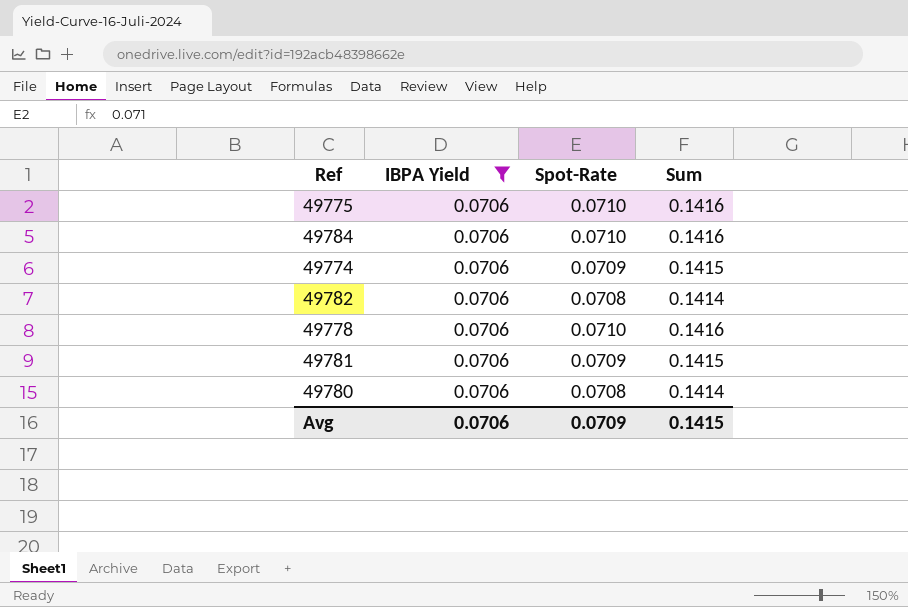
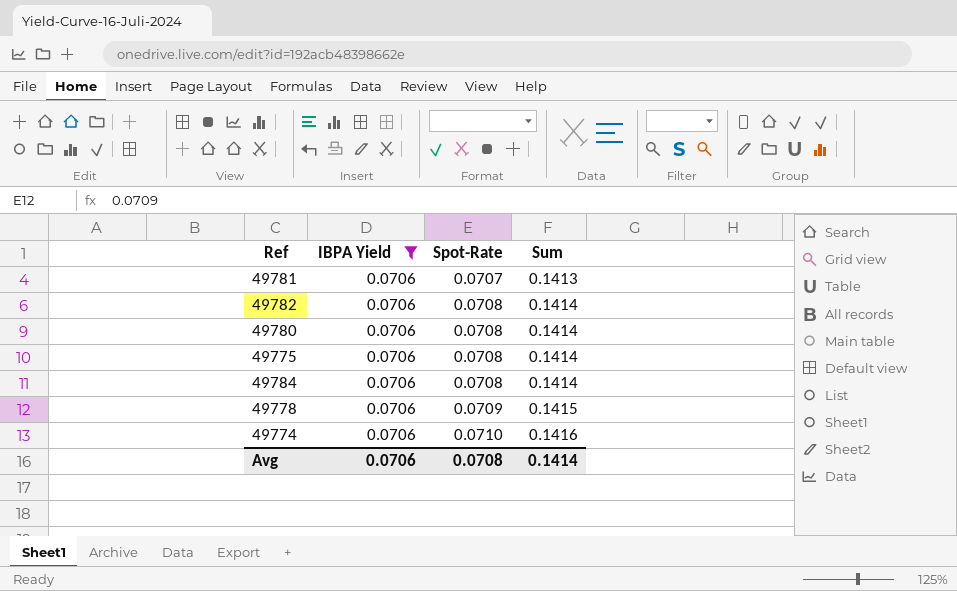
row order: none -> Spot-Rate ascending
49781 | Spot-Rate: 0.0709 -> 0.0707
49781 | Sum: 0.1415 -> 0.1413
49775 | Spot-Rate: 0.0710 -> 0.0708
49775 | Sum: 0.1416 -> 0.1414
49784 | Spot-Rate: 0.0710 -> 0.0708
49784 | Sum: 0.1416 -> 0.1414
49778 | Spot-Rate: 0.0710 -> 0.0709
49778 | Sum: 0.1416 -> 0.1415
49774 | Spot-Rate: 0.0709 -> 0.0710
49774 | Sum: 0.1415 -> 0.1416
Avg | Spot-Rate: 0.0709 -> 0.0708
Avg | Sum: 0.1415 -> 0.1414

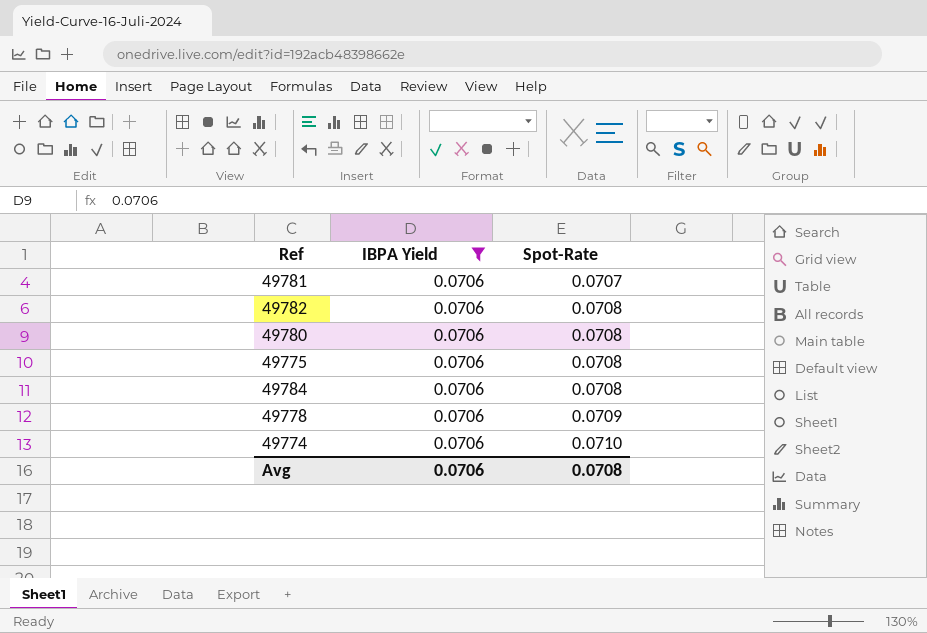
column Sum | formula: [IBPA Yield] + [Spot-Rate] -> none

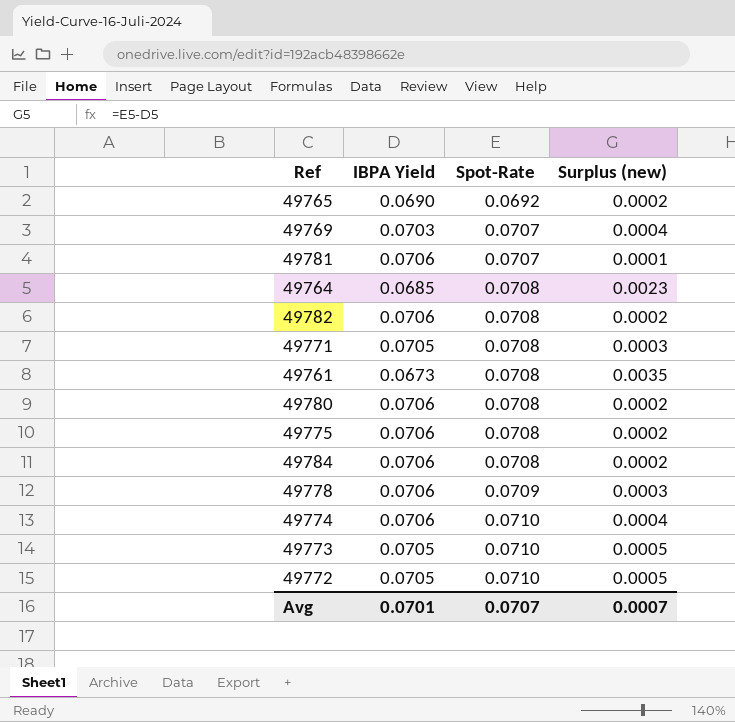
filter: IBPA Yield = 0.0706 -> none
column Surplus (new) | formula: none -> [Spot-Rate] - [IBPA Yield]
Avg | IBPA Yield: 0.0706 -> 0.0701
Avg | Spot-Rate: 0.0708 -> 0.0707

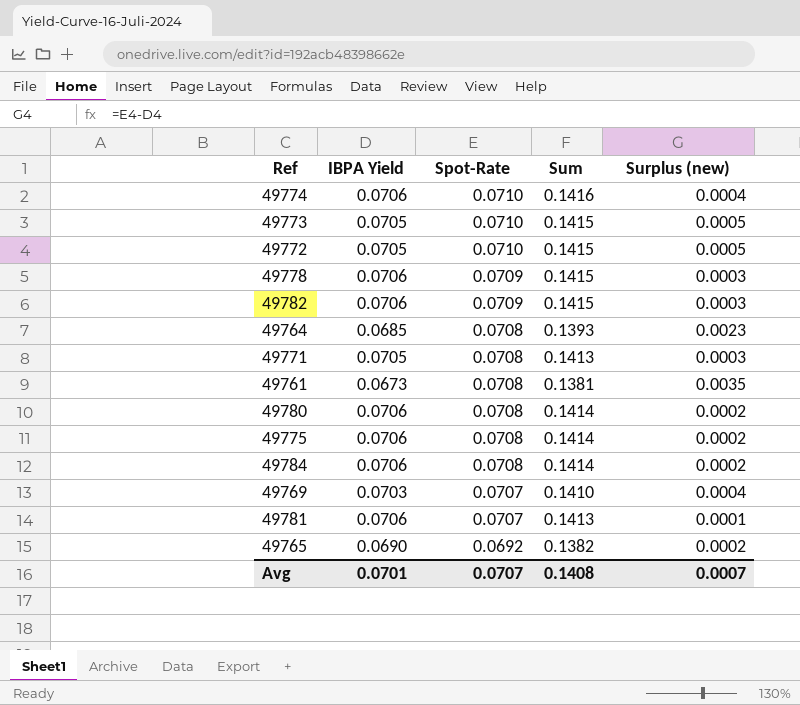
row order: Spot-Rate ascending -> Spot-Rate descending
column Sum | formula: none -> [IBPA Yield] + [Spot-Rate]
49782 | Spot-Rate: 0.0708 -> 0.0709
49782 | Surplus (new): 0.0002 -> 0.0003

